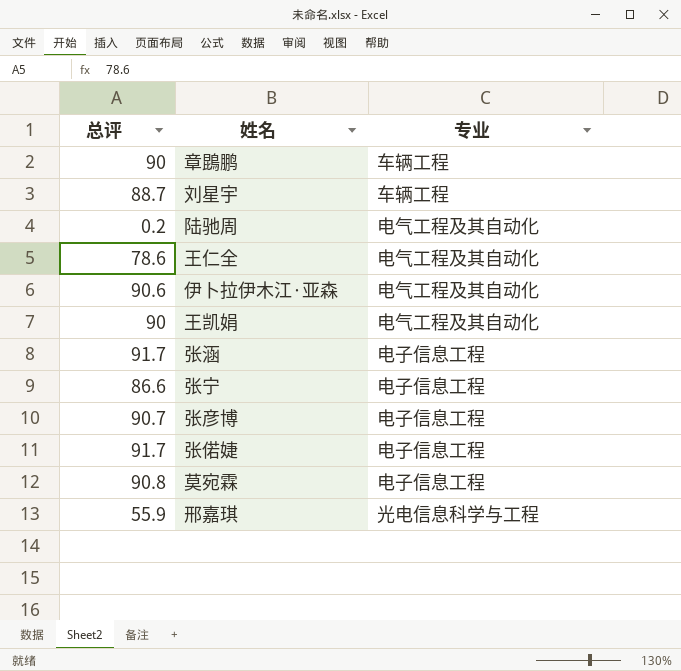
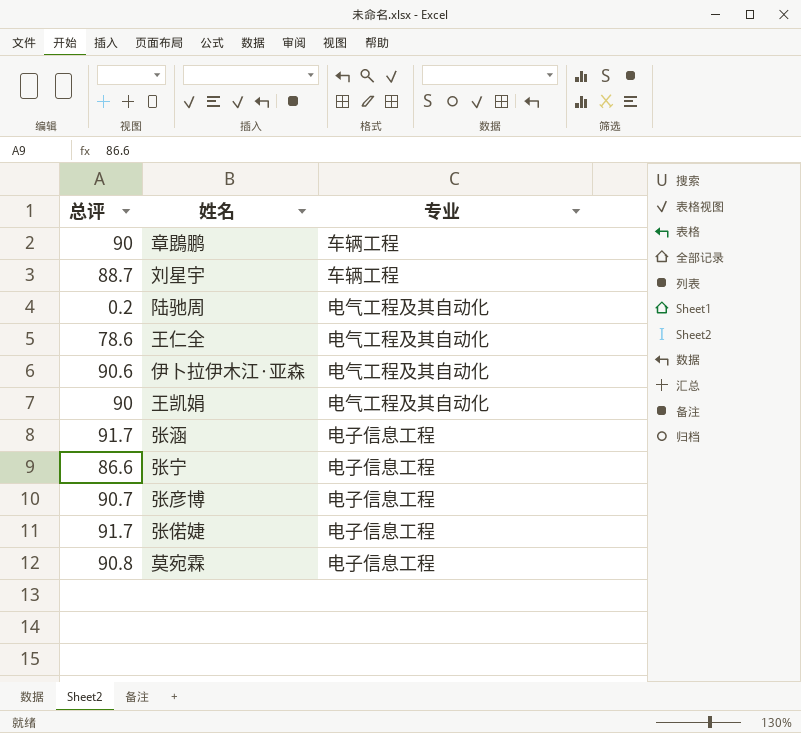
row 邢嘉琪: 55.9 | 光电信息科学与工程 -> none

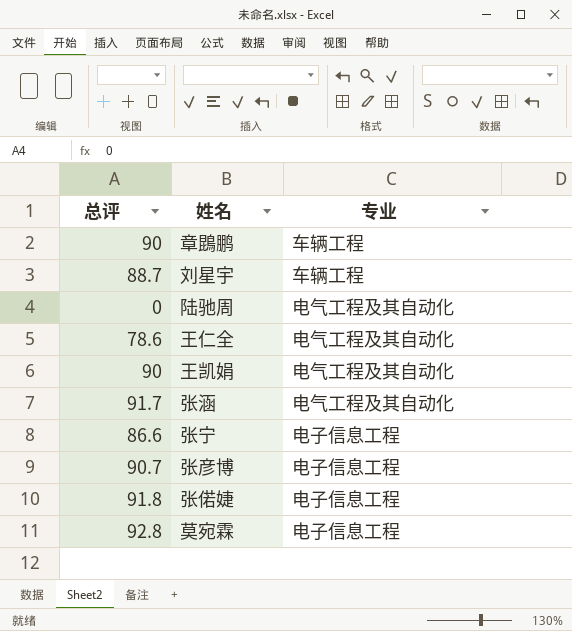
row 伊卜拉伊木江·亚森: 90.6 | 电气工程及其自动化 -> none
陆驰周 | 总评: 0.2 -> 0
张涵 | 专业: 电子信息工程 -> 电气工程及其自动化
张偌婕 | 总评: 91.7 -> 91.8
莫宛霖 | 总评: 90.8 -> 92.8

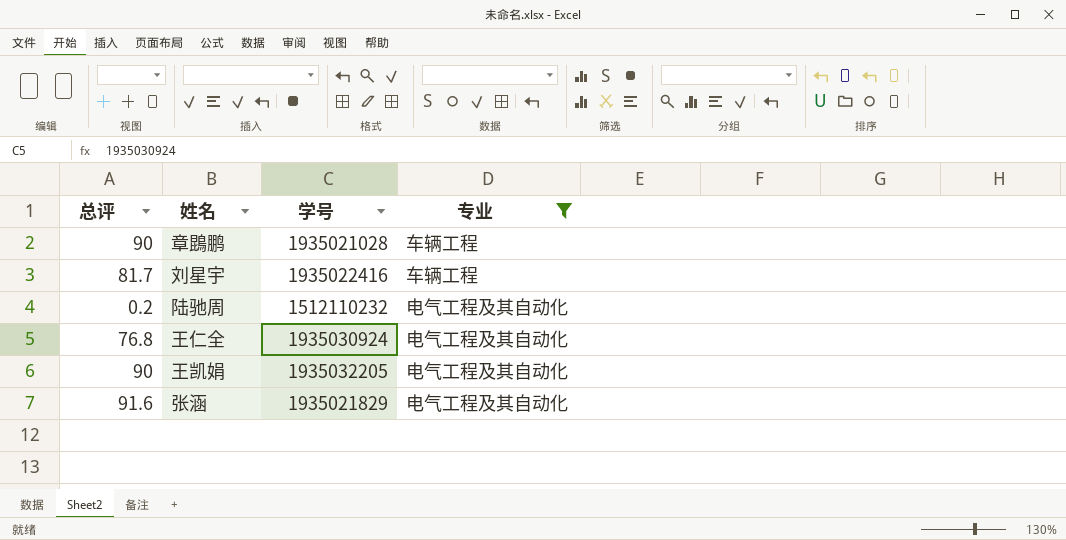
filter: none -> 专业 != 电子信息工程
column 学号 | position: none -> 3
刘星宇 | 总评: 88.7 -> 81.7
陆驰周 | 总评: 0 -> 0.2
王仁全 | 总评: 78.6 -> 76.8
张涵 | 总评: 91.7 -> 91.6

